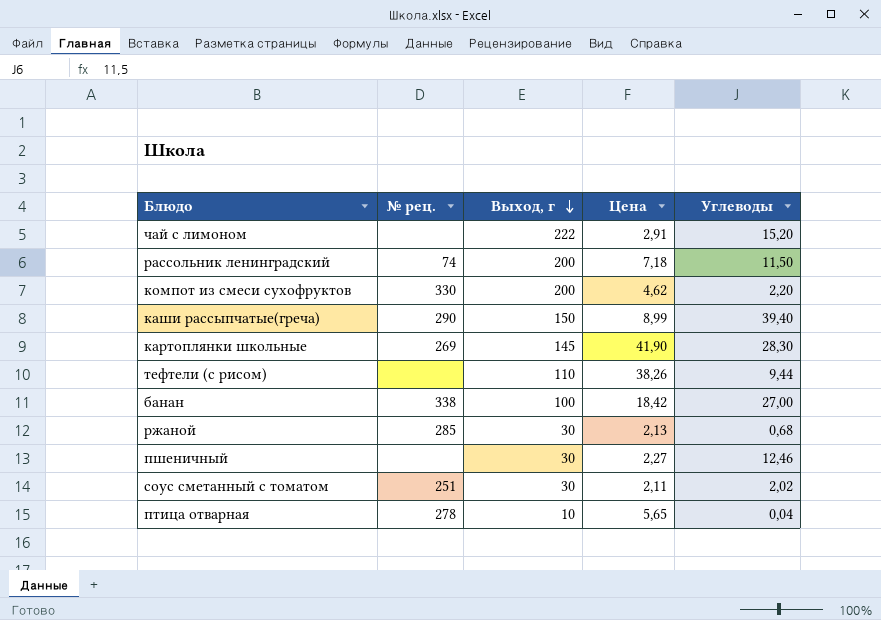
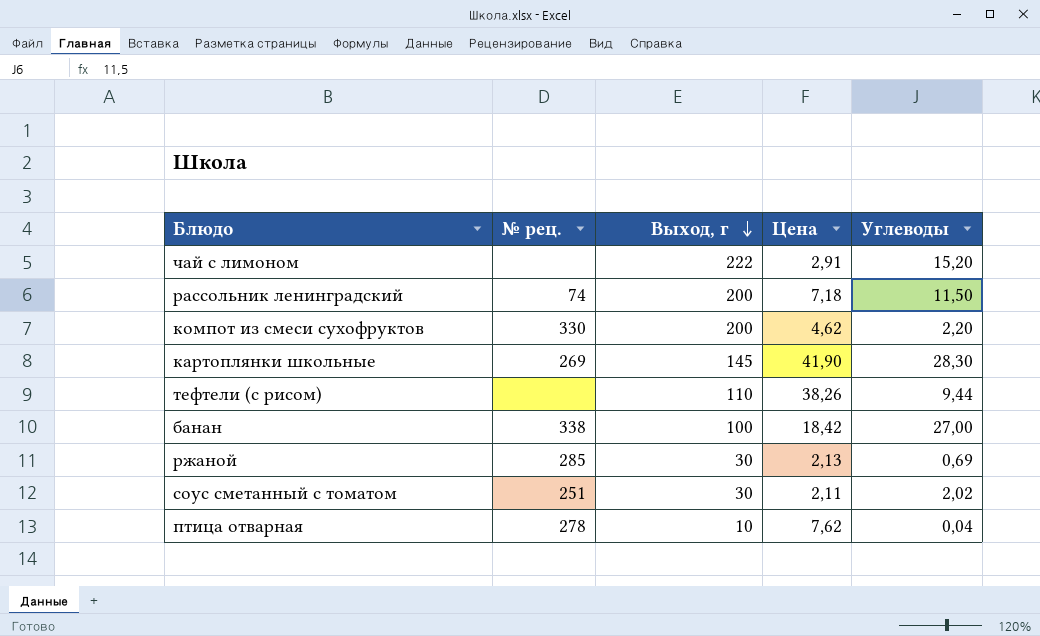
row каши рассыпчатые(греча): 290 | 150 | 8,99 | 39,40 -> none
row пшеничный: none | 30 | 2,27 | 12,46 -> none
ржаной | Углеводы: 0,68 -> 0,69
птица отварная | Цена: 5,65 -> 7,62

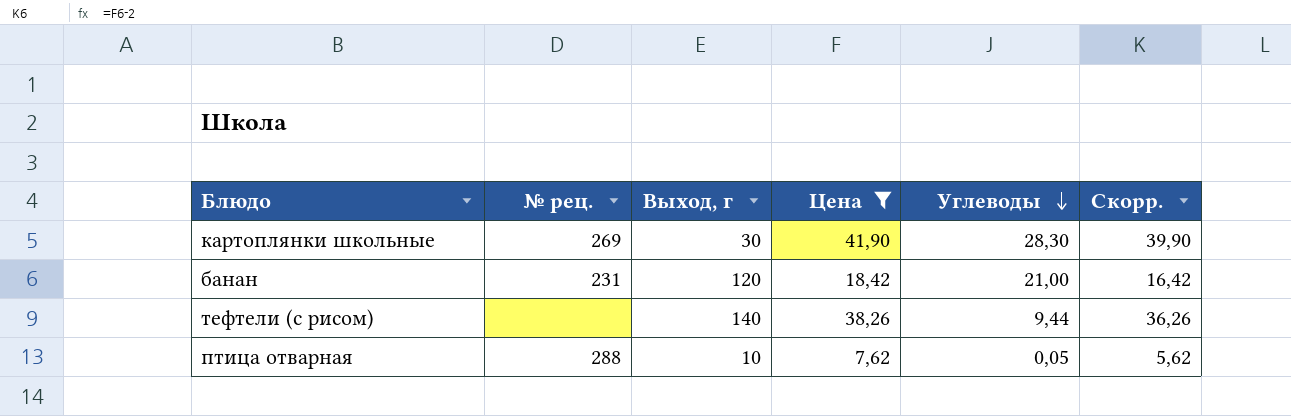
filter: none -> Цена >= 7,62
row order: Выход, г descending -> Углеводы descending
column Скорр. | formula: none -> [Цена] - 2
картоплянки школьные | Выход, г: 145 -> 30
банан | № рец.: 338 -> 231
банан | Выход, г: 100 -> 120
банан | Углеводы: 27,00 -> 21,00
тефтели (с рисом) | Выход, г: 110 -> 140
птица отварная | № рец.: 278 -> 288
птица отварная | Углеводы: 0,04 -> 0,05

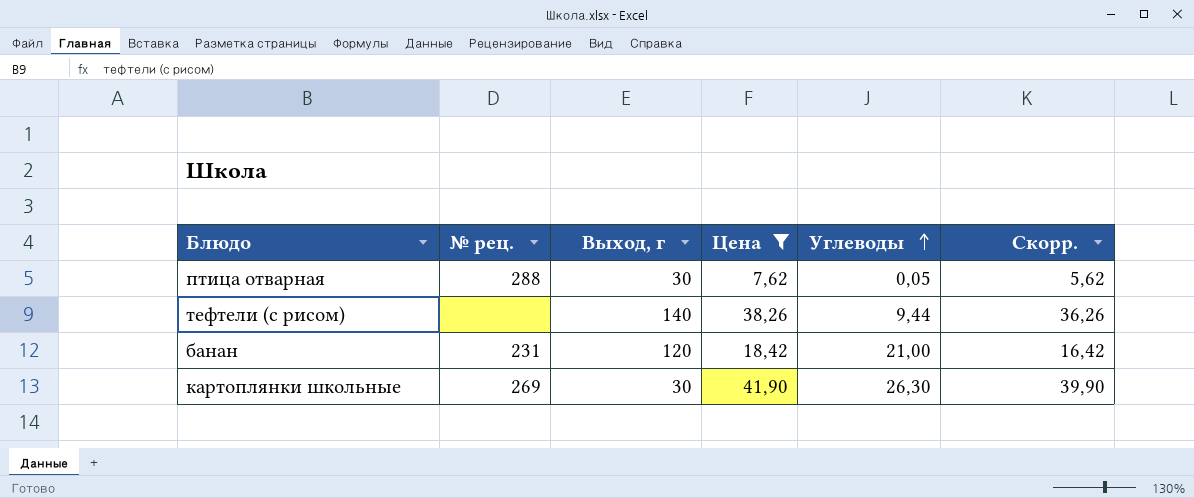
row order: Углеводы descending -> Углеводы ascending
птица отварная | Выход, г: 10 -> 30
картоплянки школьные | Углеводы: 28,30 -> 26,30

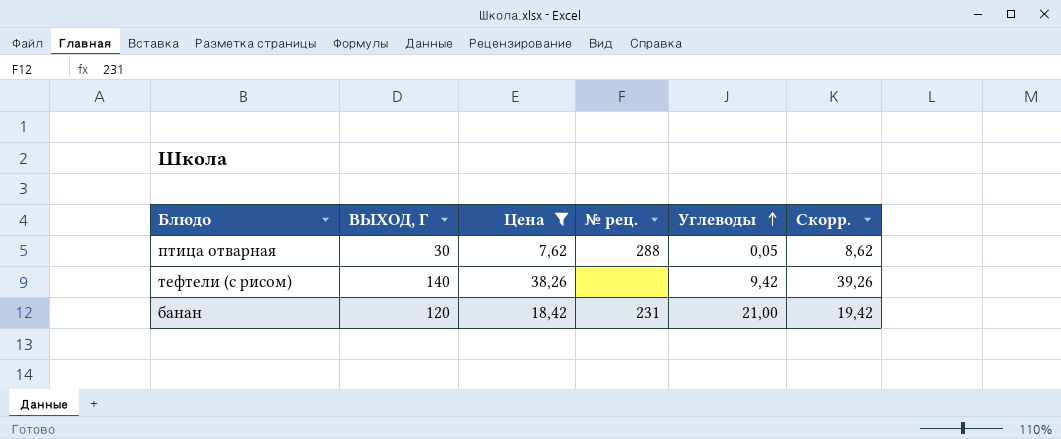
column name: Выход, г -> ВЫХОД, Г
column № рец. | position: 2 -> 4
column Скорр. | formula: [Цена] - 2 -> [Цена] + 1
row картоплянки школьные: 269 | 30 | 41,90 | 26,30 | 39,90 -> none
тефтели (с рисом) | Углеводы: 9,44 -> 9,42

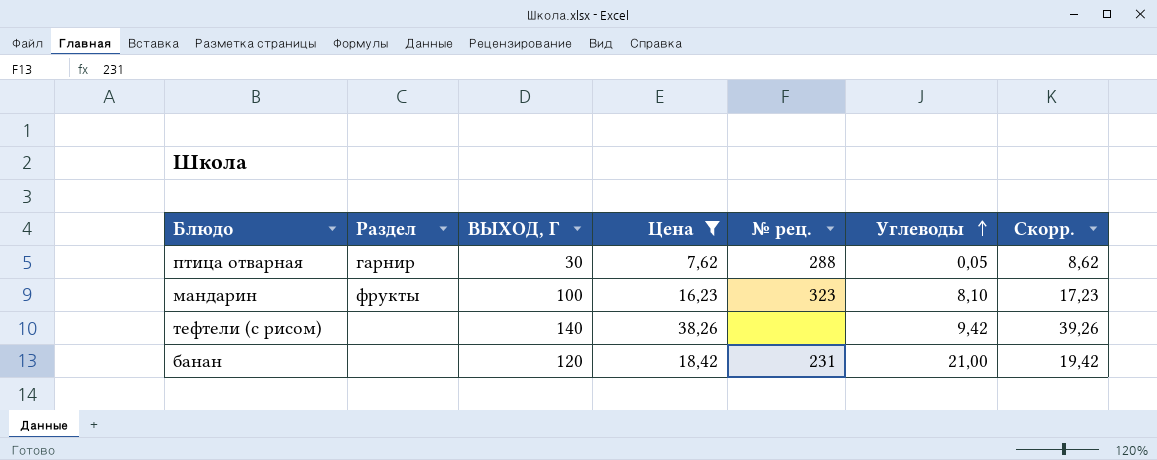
column Раздел | position: none -> 2
row мандарин: none -> фрукты | 100 | 16,23 | 323 | 8,10 | 17,23

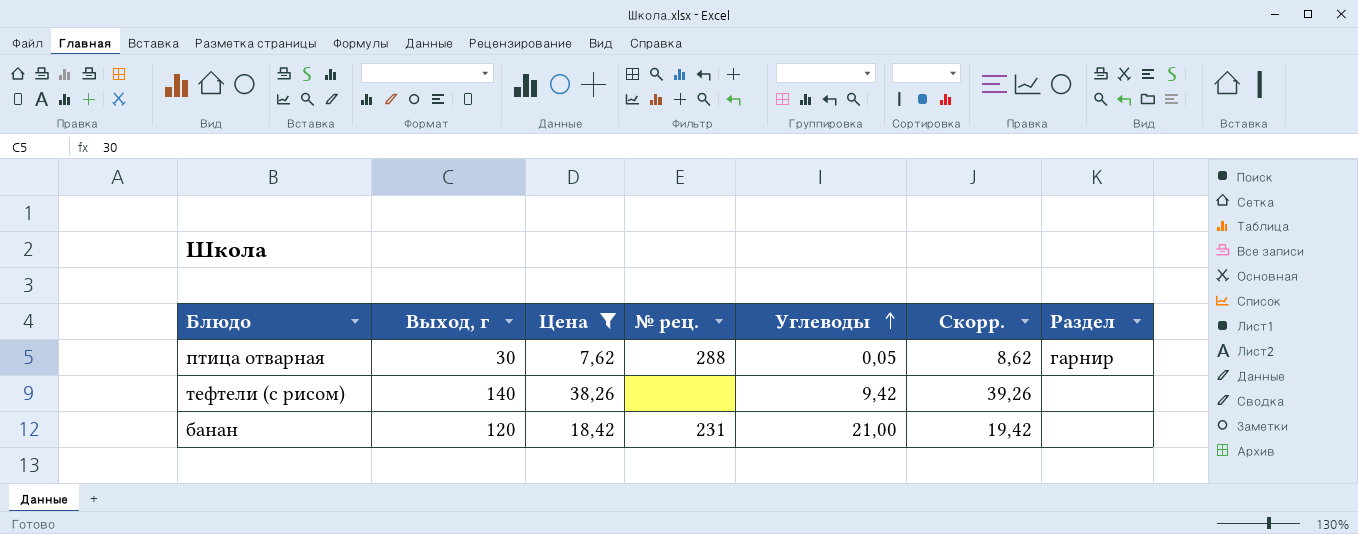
column name: ВЫХОД, Г -> Выход, г
column Раздел | position: 2 -> 7
row мандарин: фрукты | 100 | 16,23 | 323 | 8,10 | 17,23 -> none

